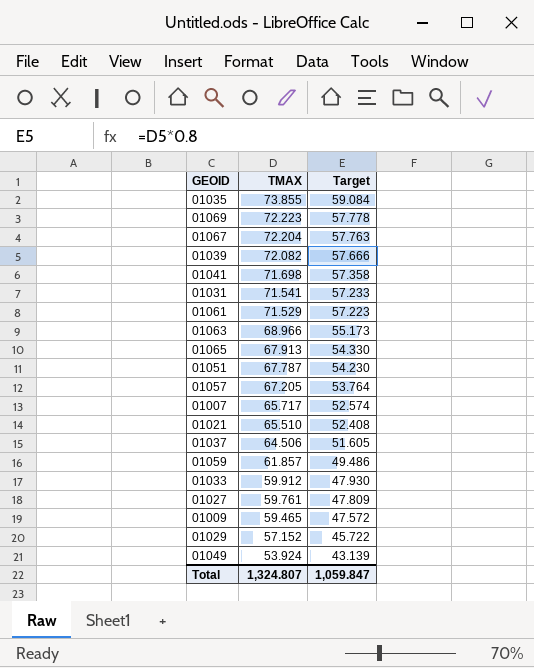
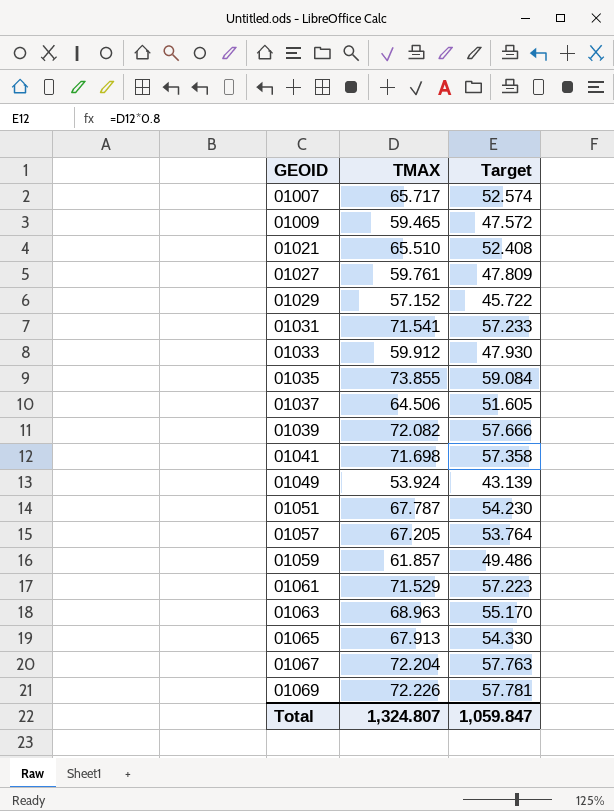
row order: TMAX descending -> GEOID ascending
01063 | TMAX: 68.966 -> 68.963
01063 | Target: 55.173 -> 55.170
01069 | TMAX: 72.223 -> 72.226
01069 | Target: 57.778 -> 57.781

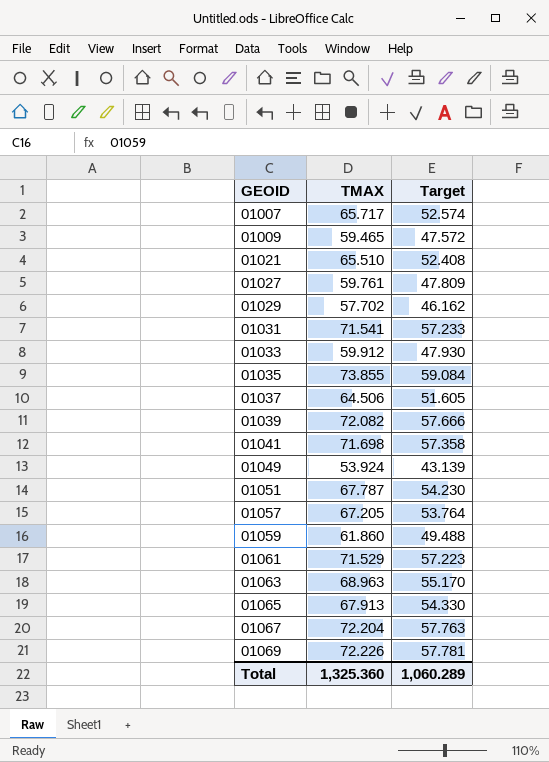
01029 | TMAX: 57.152 -> 57.702
01029 | Target: 45.722 -> 46.162
01059 | TMAX: 61.857 -> 61.860
01059 | Target: 49.486 -> 49.488
Total | TMAX: 1,324.807 -> 1,325.360
Total | Target: 1,059.847 -> 1,060.289

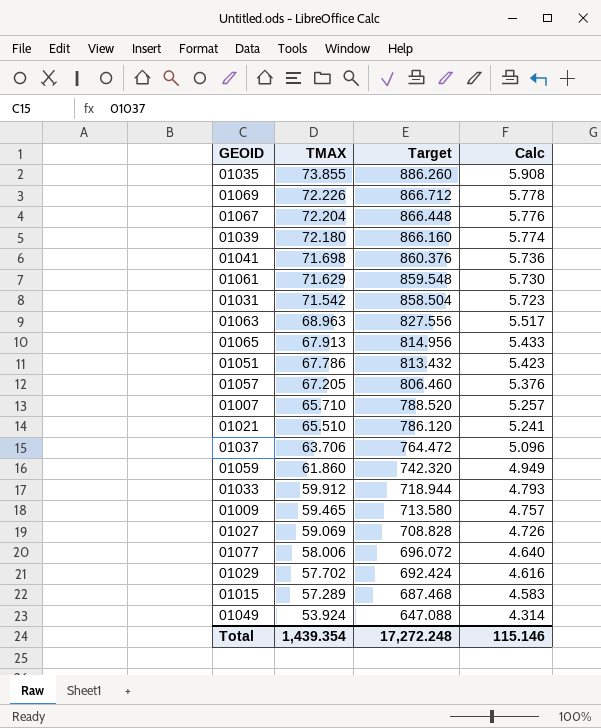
row order: GEOID ascending -> TMAX descending
column Target | formula: [TMAX] * 0.8 -> [TMAX] * 12
column Calc | formula: none -> [TMAX] * 0.08
01039 | TMAX: 72.082 -> 72.180
01061 | TMAX: 71.529 -> 71.629
01031 | TMAX: 71.541 -> 71.542
01051 | TMAX: 67.787 -> 67.786
01007 | TMAX: 65.717 -> 65.710
01037 | TMAX: 64.506 -> 63.706
01027 | TMAX: 59.761 -> 59.069
row 01077: none -> 58.006 | 696.072 | 4.640
row 01015: none -> 57.289 | 687.468 | 4.583
Total | TMAX: 1,325.360 -> 1,439.354
Total | Target: 1,060.289 -> 17,272.248

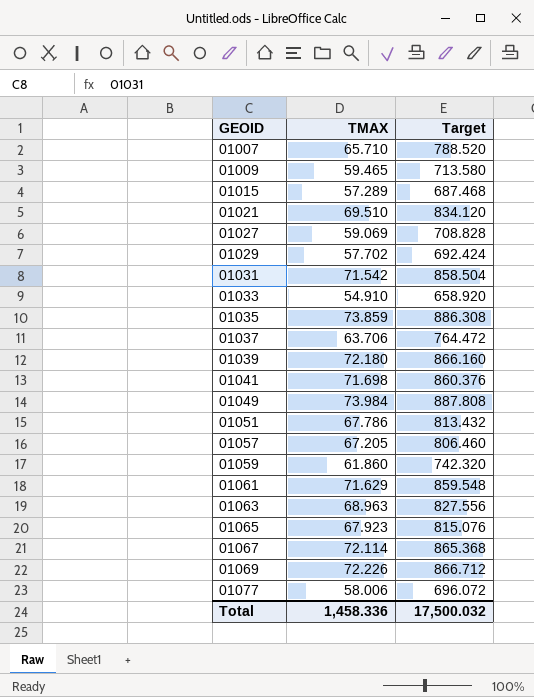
row order: TMAX descending -> GEOID ascending
column Calc | formula: [TMAX] * 0.08 -> none
01021 | TMAX: 65.510 -> 69.510
01021 | Target: 786.120 -> 834.120
01033 | TMAX: 59.912 -> 54.910
01033 | Target: 718.944 -> 658.920
01035 | TMAX: 73.855 -> 73.859
01035 | Target: 886.260 -> 886.308
01049 | TMAX: 53.924 -> 73.984
01049 | Target: 647.088 -> 887.808
01065 | TMAX: 67.913 -> 67.923
01065 | Target: 814.956 -> 815.076
01067 | TMAX: 72.204 -> 72.114
01067 | Target: 866.448 -> 865.368
Total | TMAX: 1,439.354 -> 1,458.336
Total | Target: 17,272.248 -> 17,500.032

